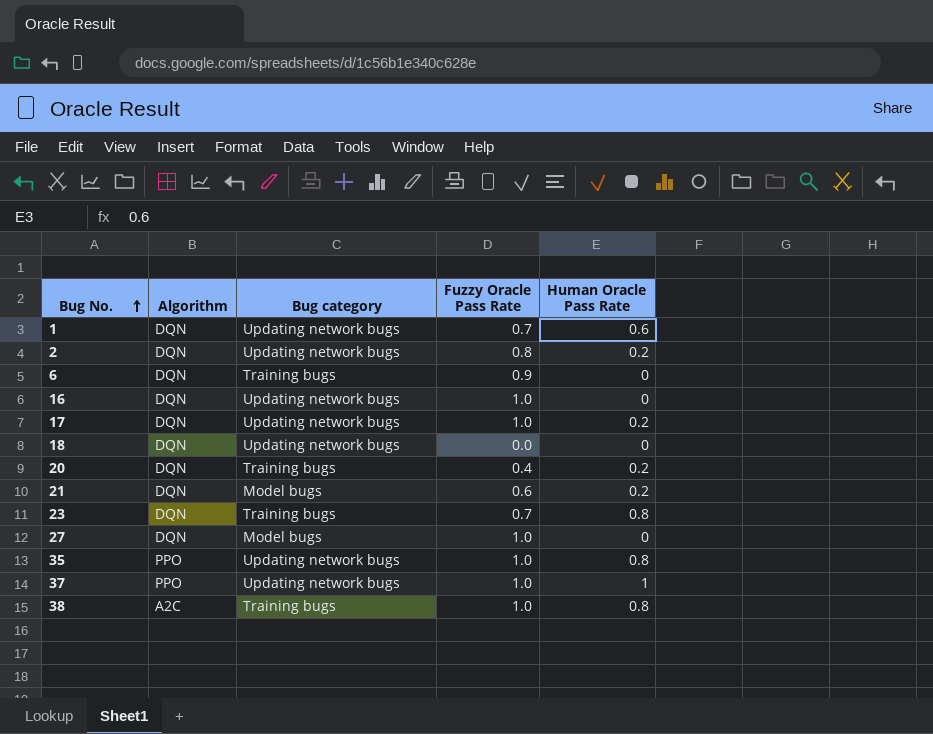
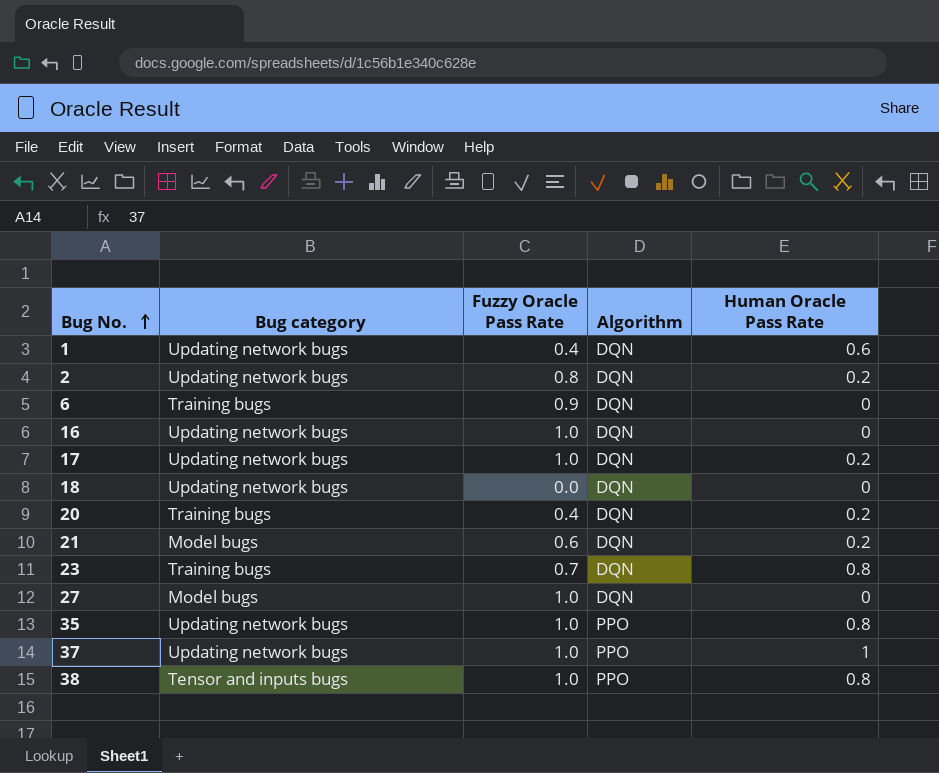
column Algorithm | position: 2 -> 4
1 | Fuzzy Oracle Pass Rate: 0.7 -> 0.4
38 | Bug category: Training bugs -> Tensor and inputs bugs
38 | Algorithm: A2C -> PPO

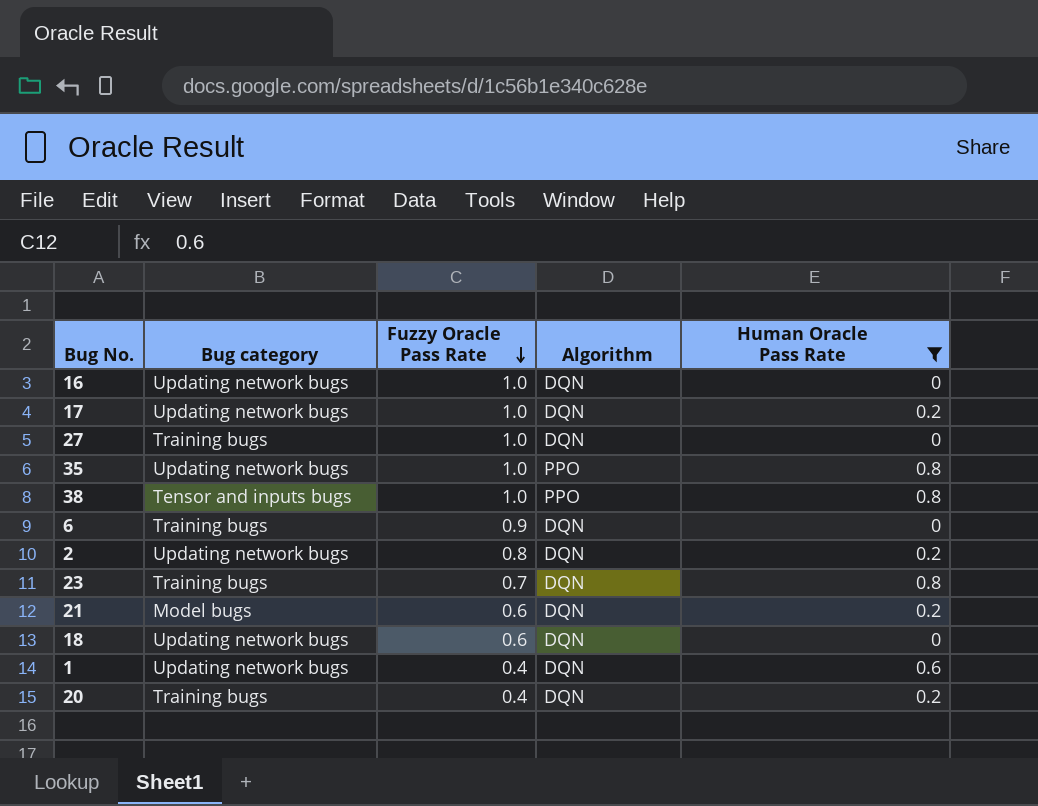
filter: none -> Human Oracle Pass Rate != 1
row order: Bug No. ascending -> Fuzzy Oracle Pass Rate descending
27 | Bug category: Model bugs -> Training bugs
18 | Fuzzy Oracle Pass Rate: 0.0 -> 0.6

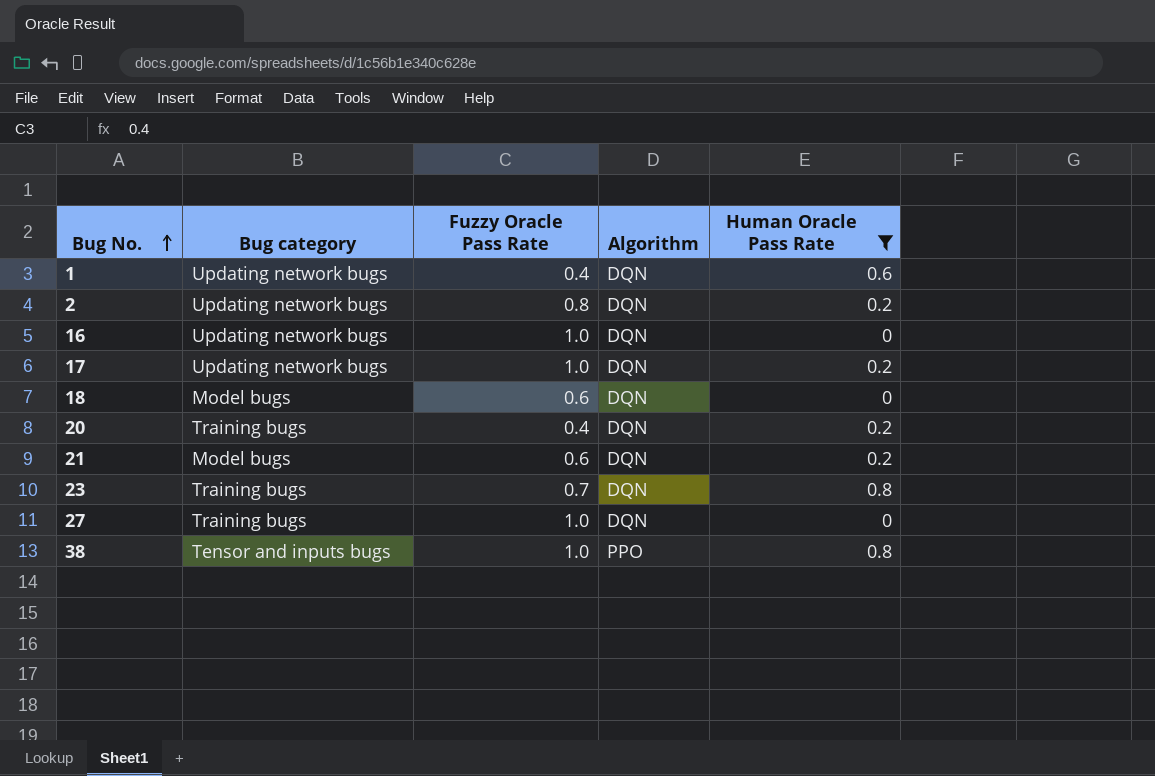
row order: Fuzzy Oracle Pass Rate descending -> Bug No. ascending
row 35: Updating network bugs | 1.0 | PPO | 0.8 -> none
row 6: Training bugs | 0.9 | DQN | 0 -> none
18 | Bug category: Updating network bugs -> Model bugs

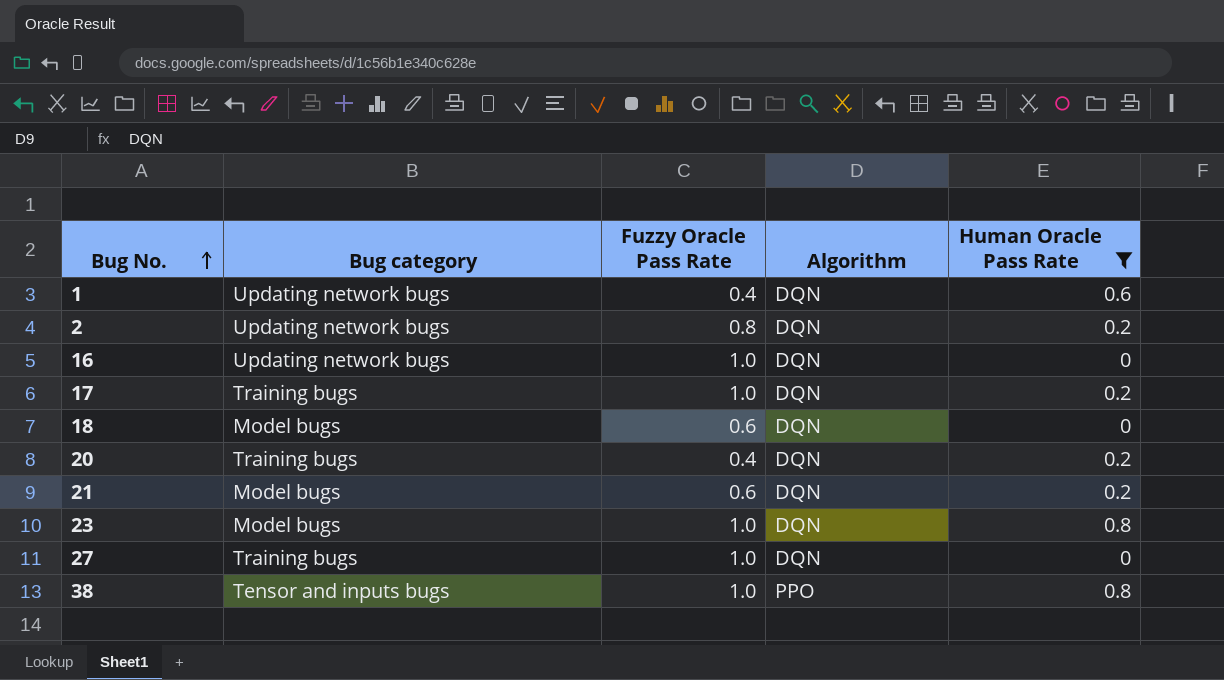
17 | Bug category: Updating network bugs -> Training bugs
23 | Bug category: Training bugs -> Model bugs
23 | Fuzzy Oracle Pass Rate: 0.7 -> 1.0

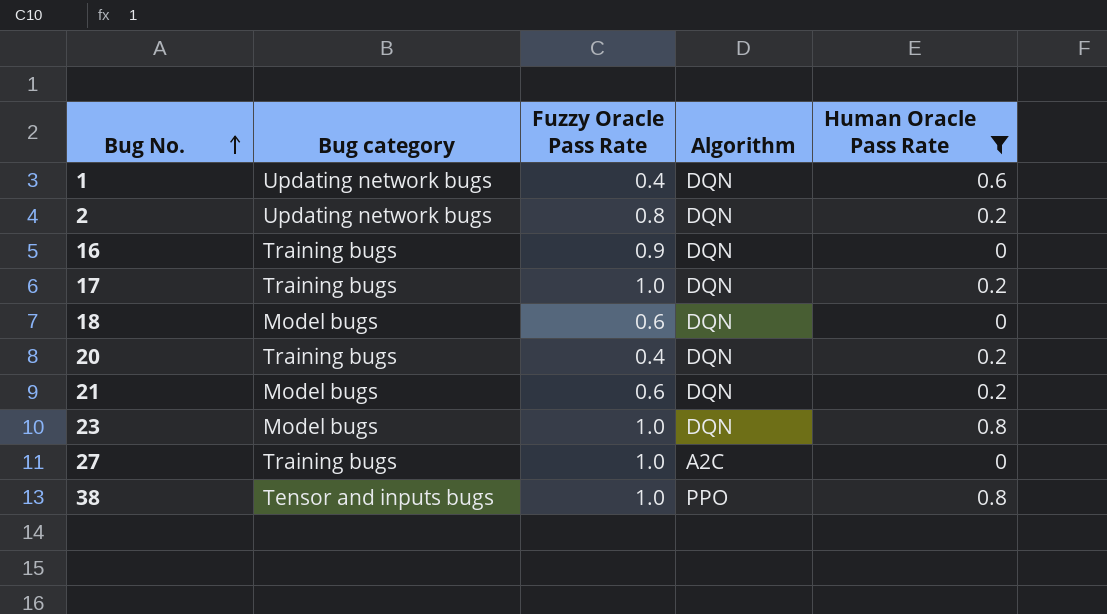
16 | Bug category: Updating network bugs -> Training bugs
16 | Fuzzy Oracle Pass Rate: 1.0 -> 0.9
27 | Algorithm: DQN -> A2C

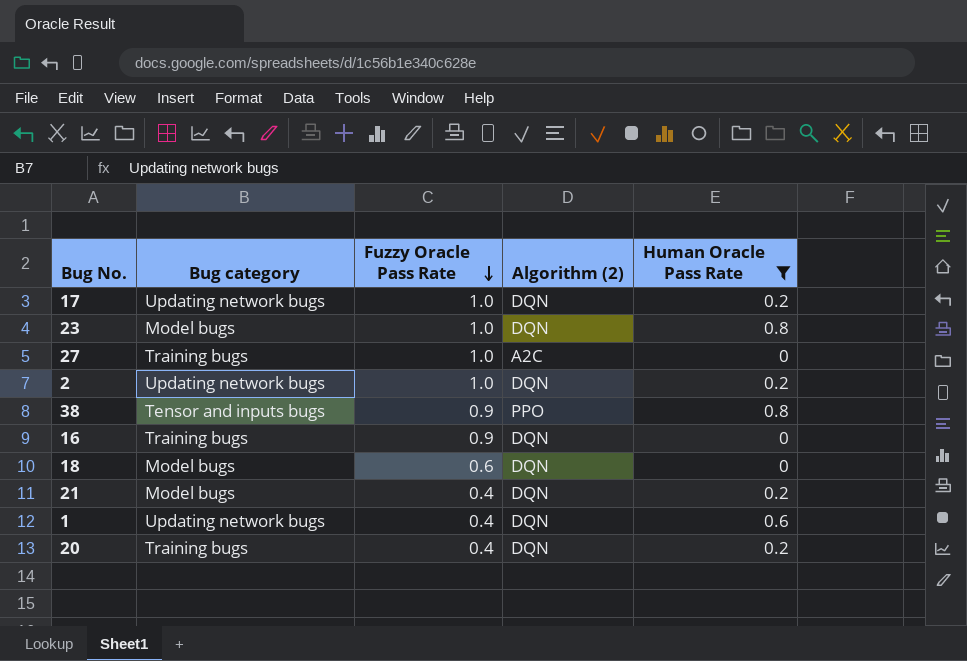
row order: Bug No. ascending -> Fuzzy Oracle Pass Rate descending
column name: Algorithm -> Algorithm (2)
17 | Bug category: Training bugs -> Updating network bugs
2 | Fuzzy Oracle Pass Rate: 0.8 -> 1.0
38 | Fuzzy Oracle Pass Rate: 1.0 -> 0.9
21 | Fuzzy Oracle Pass Rate: 0.6 -> 0.4

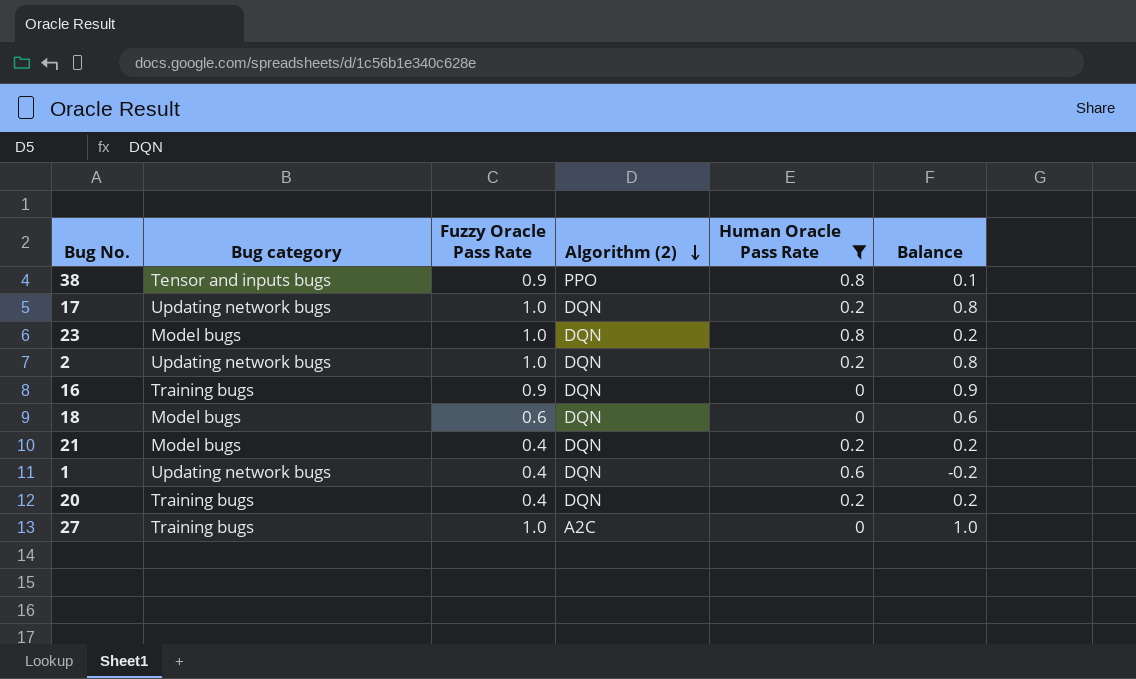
row order: Fuzzy Oracle Pass Rate descending -> Algorithm (2) descending
column Balance | formula: none -> [Fuzzy Oracle Pass Rate] - [Human Oracle Pass Rate]

